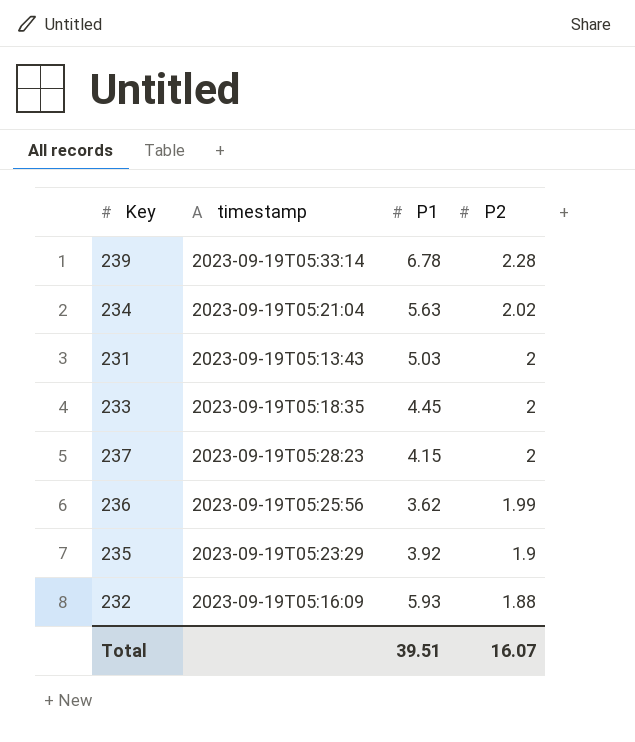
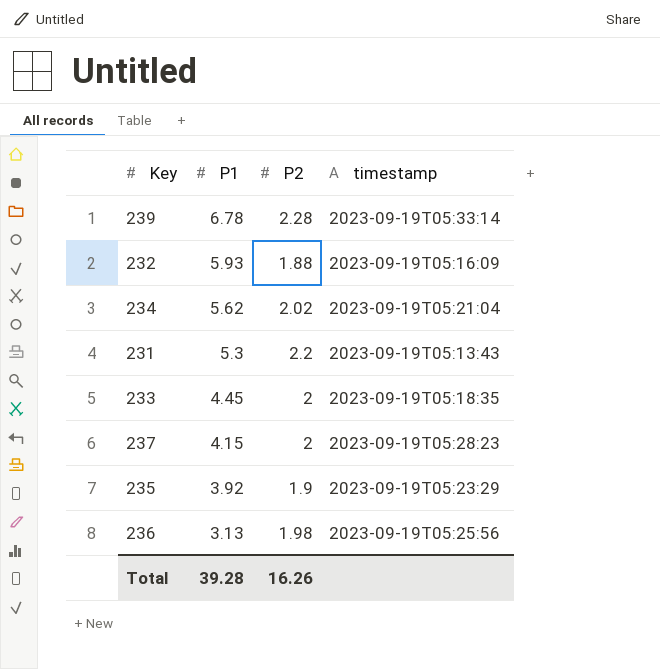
row order: P2 descending -> P1 descending
column timestamp | position: 2 -> 4
234 | P1: 5.63 -> 5.62
231 | P1: 5.03 -> 5.3
231 | P2: 2 -> 2.2
236 | P1: 3.62 -> 3.13
236 | P2: 1.99 -> 1.98
Total | P1: 39.51 -> 39.28
Total | P2: 16.07 -> 16.26

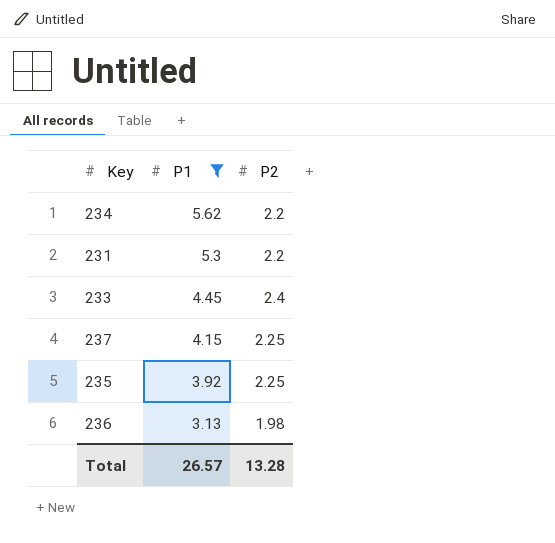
filter: none -> P1 <= 5.62
column timestamp | position: 4 -> none
234 | P2: 2.02 -> 2.2
233 | P2: 2 -> 2.4
237 | P2: 2 -> 2.25
235 | P2: 1.9 -> 2.25
Total | P1: 39.28 -> 26.57
Total | P2: 16.26 -> 13.28

